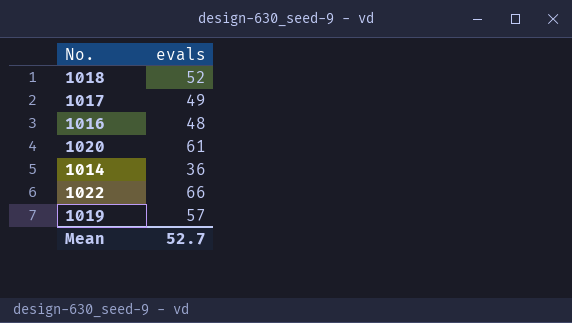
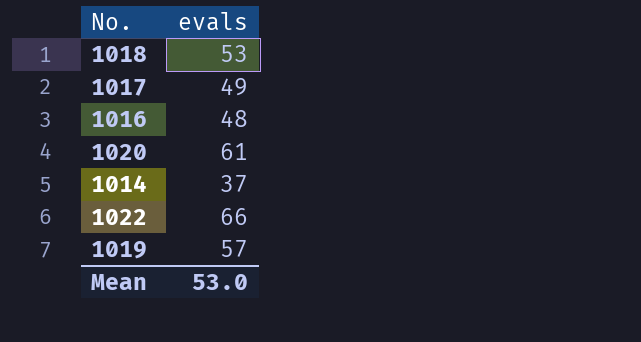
1018 | evals: 52 -> 53
1014 | evals: 36 -> 37
Mean | evals: 52.7 -> 53.0

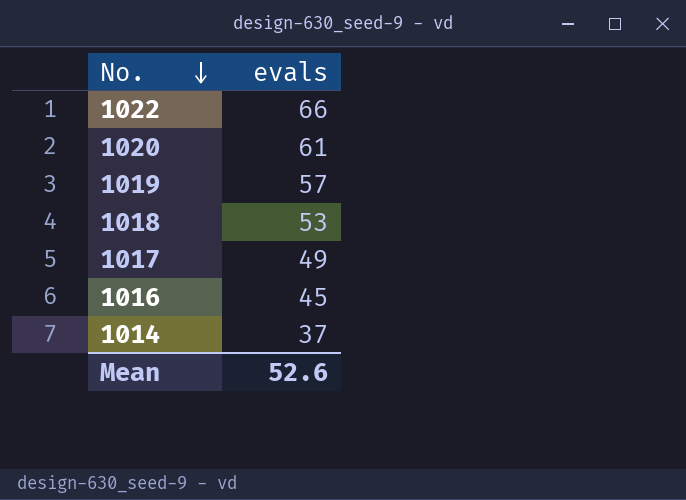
row order: none -> No. descending
1016 | evals: 48 -> 45
Mean | evals: 53.0 -> 52.6

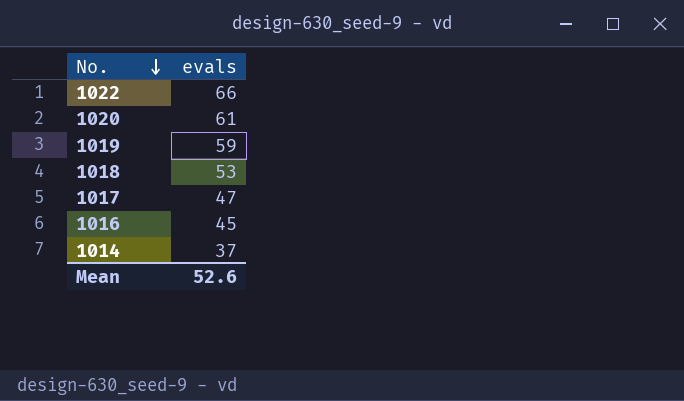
1019 | evals: 57 -> 59
1017 | evals: 49 -> 47

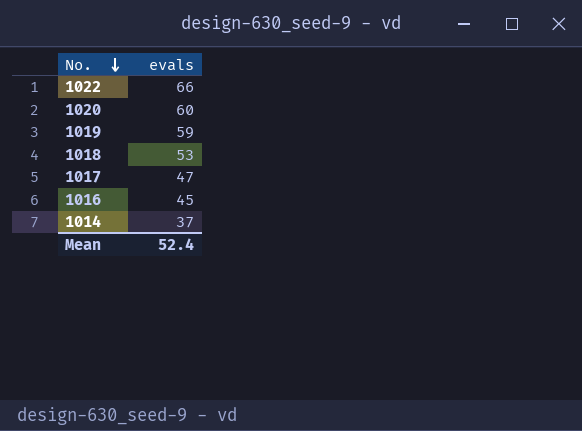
1020 | evals: 61 -> 60
Mean | evals: 52.6 -> 52.4

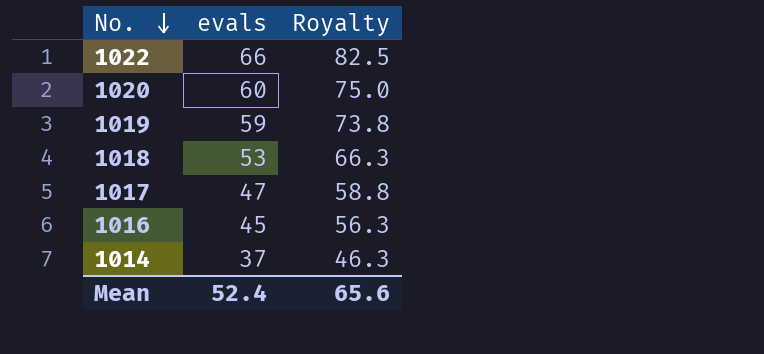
column Royalty | formula: none -> [evals] * 1.25

